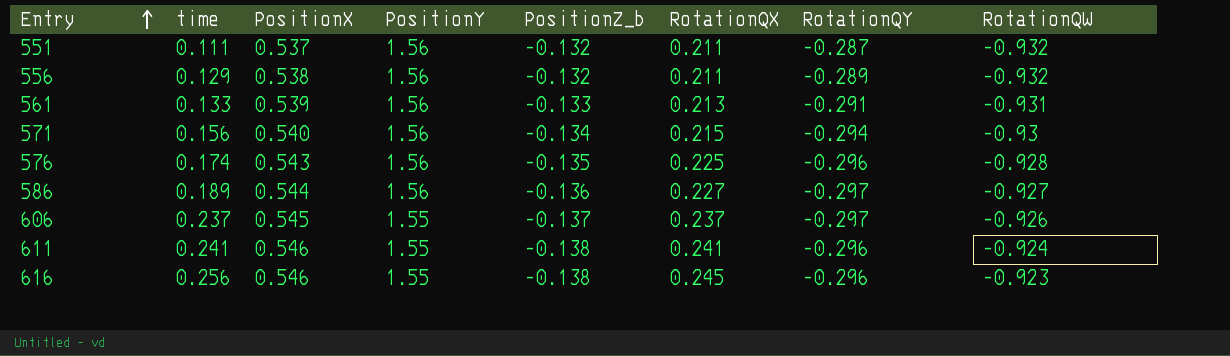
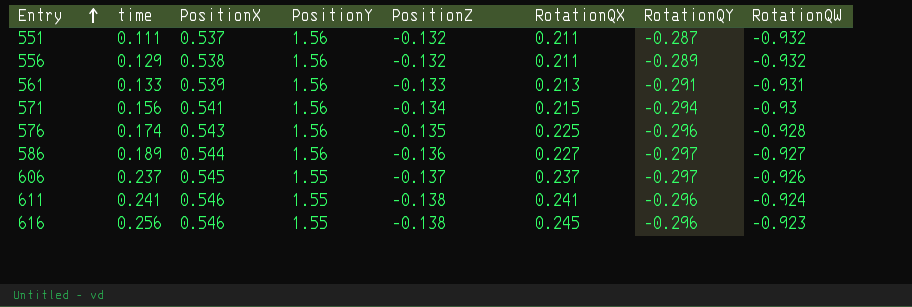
column name: PositionZ_b -> PositionZ
571 | PositionX: 0.540 -> 0.541

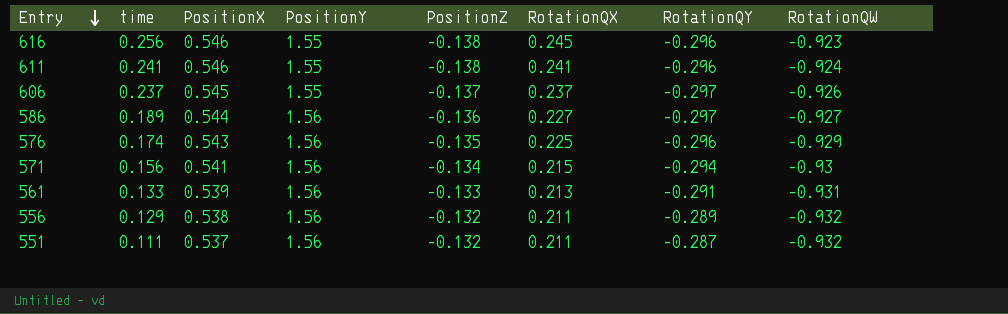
row order: Entry ascending -> Entry descending
576 | RotationQW: -0.928 -> -0.929

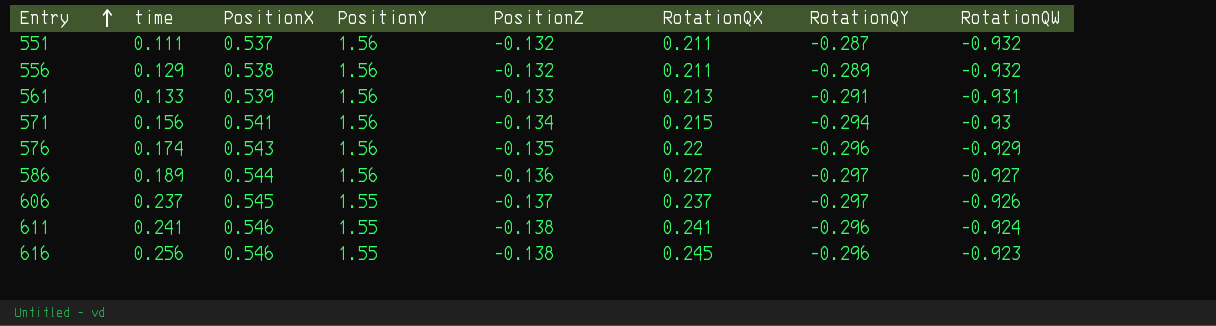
row order: Entry descending -> Entry ascending
576 | RotationQX: 0.225 -> 0.22

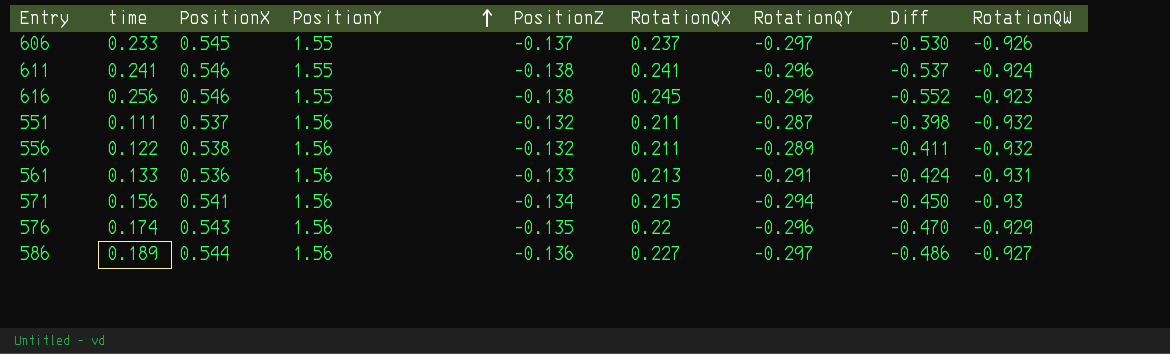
row order: Entry ascending -> PositionY ascending
column Diff | formula: none -> [RotationQY] - [time]
606 | time: 0.237 -> 0.233
556 | time: 0.129 -> 0.122
561 | PositionX: 0.539 -> 0.536

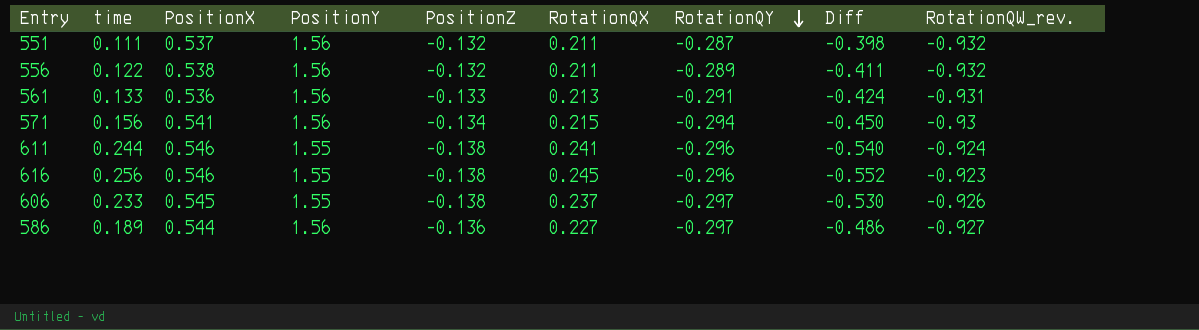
row order: PositionY ascending -> RotationQY descending
column name: RotationQW -> RotationQW_rev.
row 576: 0.174 | 0.543 | 1.56 | -0.135 | 0.22 | -0.296 | -0.470 | -0.929 -> none
611 | time: 0.241 -> 0.244
611 | Diff: -0.537 -> -0.540
606 | PositionZ: -0.137 -> -0.138

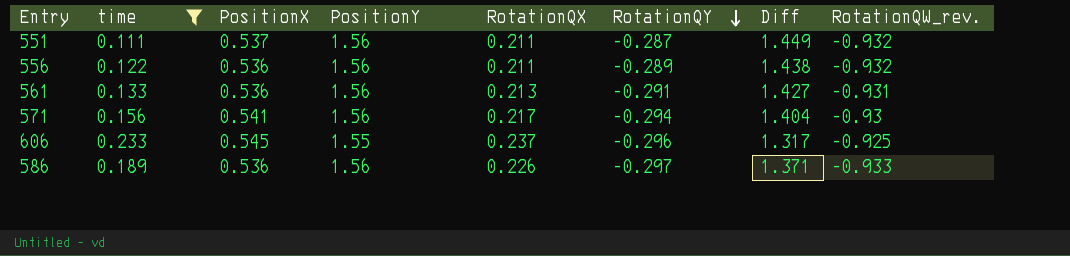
filter: none -> time <= 0.233
column PositionZ | position: 5 -> none
column Diff | formula: [RotationQY] - [time] -> [PositionY] - [time]
556 | PositionX: 0.538 -> 0.536
571 | RotationQX: 0.215 -> 0.217
606 | RotationQY: -0.297 -> -0.296
606 | RotationQW_rev.: -0.926 -> -0.925
586 | PositionX: 0.544 -> 0.536
586 | RotationQX: 0.227 -> 0.226
586 | RotationQW_rev.: -0.927 -> -0.933

